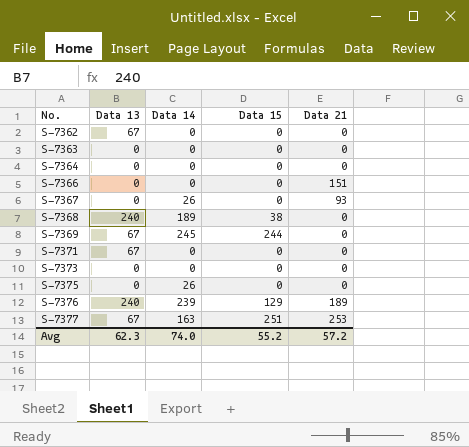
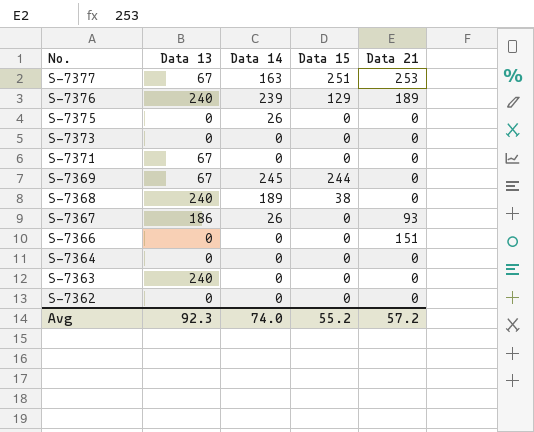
row order: No. ascending -> No. descending
S-7367 | Data 13: 0 -> 186
S-7363 | Data 13: 0 -> 240
S-7362 | Data 13: 67 -> 0
Avg | Data 13: 62.3 -> 92.3

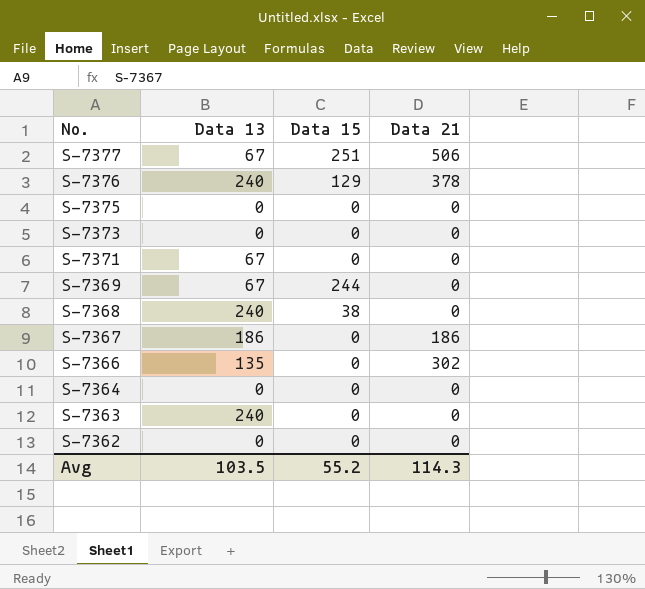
column Data 14 | position: 3 -> none
S-7377 | Data 21: 253 -> 506
S-7376 | Data 21: 189 -> 378
S-7367 | Data 21: 93 -> 186
S-7366 | Data 13: 0 -> 135
S-7366 | Data 21: 151 -> 302
Avg | Data 13: 92.3 -> 103.5
Avg | Data 21: 57.2 -> 114.3

